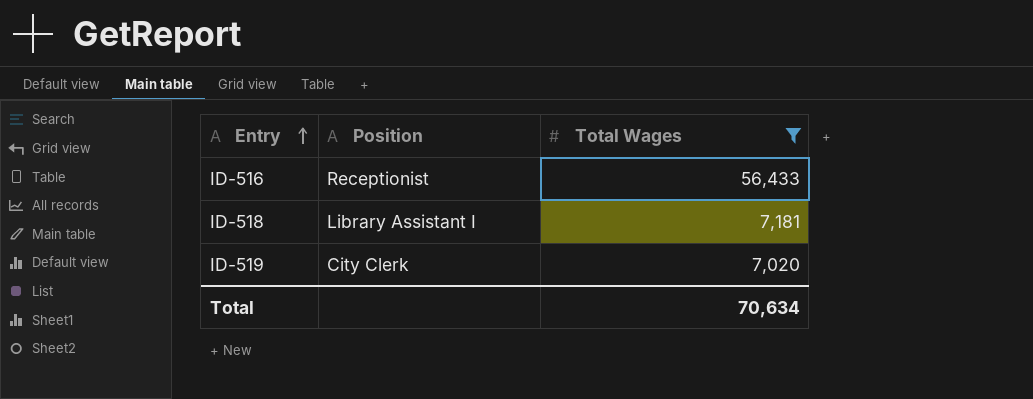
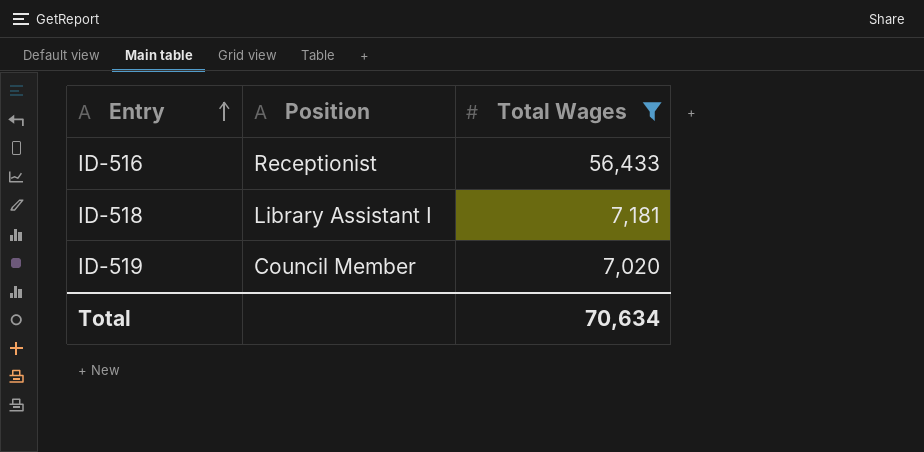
ID-519 | Position: City Clerk -> Council Member

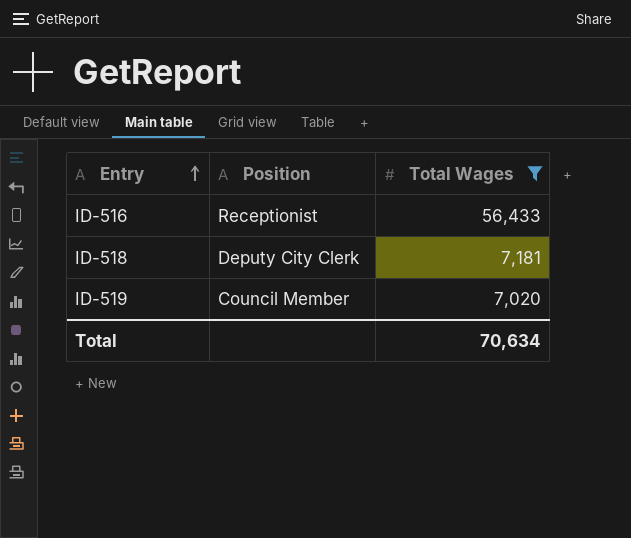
ID-518 | Position: Library Assistant I -> Deputy City Clerk

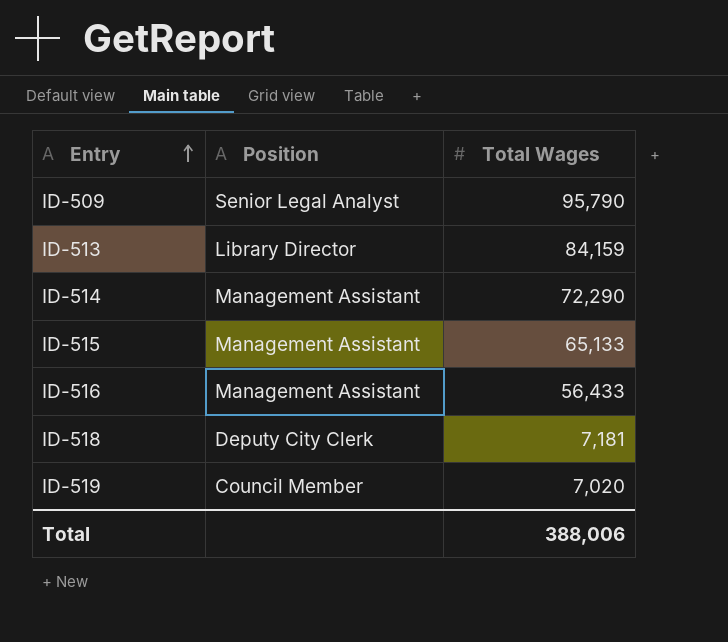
filter: Total Wages <= 56,433 -> none
ID-516 | Position: Receptionist -> Management Assistant
Total | Total Wages: 70,634 -> 388,006

